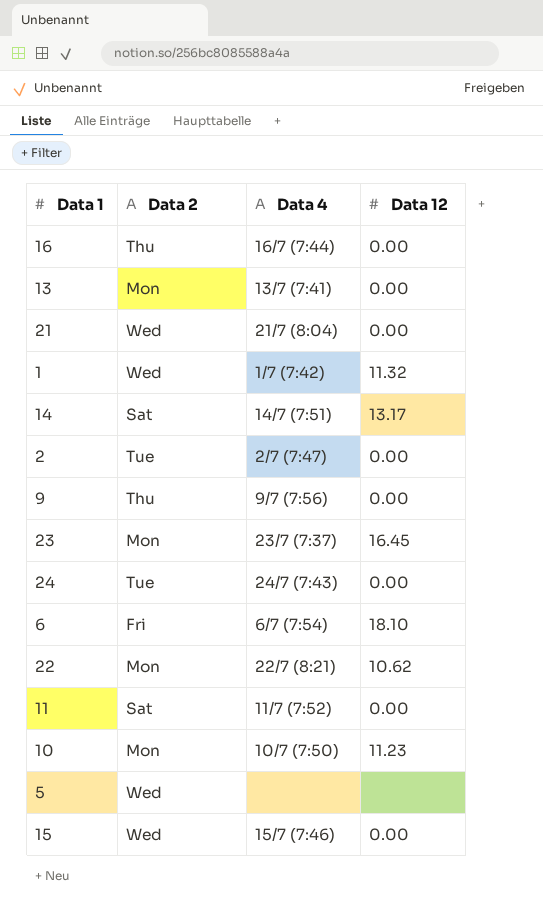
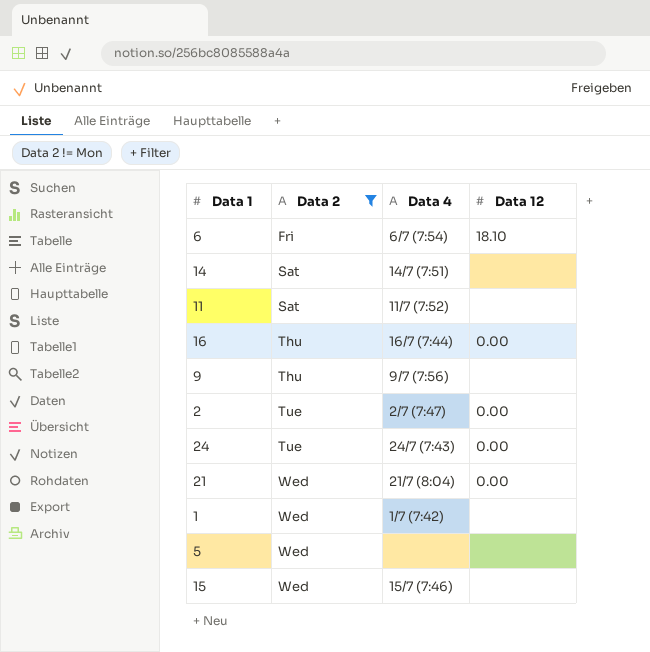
filter: none -> Data 2 != Mon
row order: none -> Data 2 ascending
14 | Data 12: 13.17 -> none
11 | Data 12: 0.00 -> none
9 | Data 12: 0.00 -> none
1 | Data 12: 11.32 -> none
15 | Data 12: 0.00 -> none

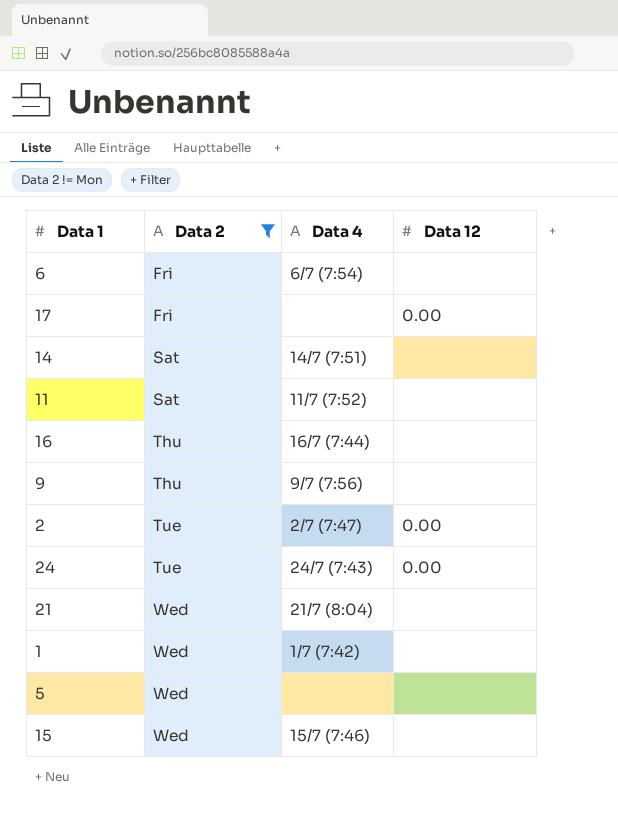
6 | Data 12: 18.10 -> none
row 17: none -> Fri | none | 0.00
16 | Data 12: 0.00 -> none
21 | Data 12: 0.00 -> none

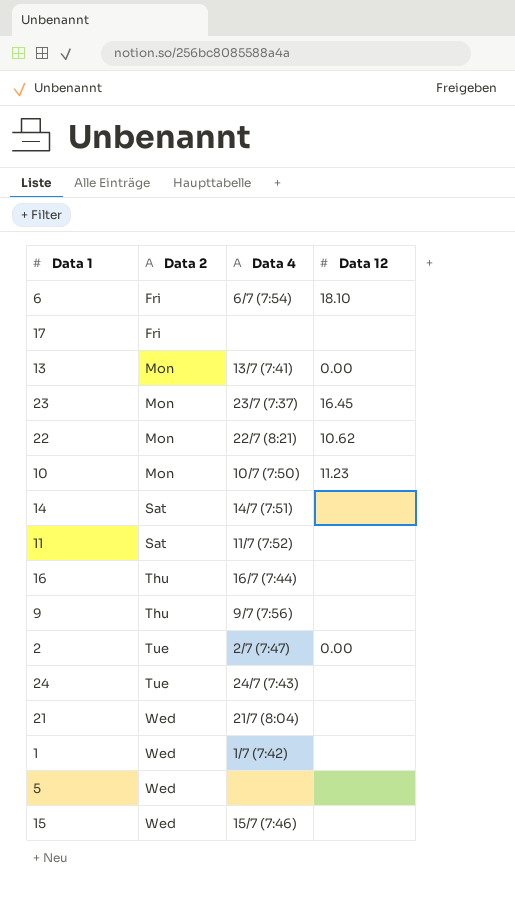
filter: Data 2 != Mon -> none
6 | Data 12: none -> 18.10
17 | Data 12: 0.00 -> none
24 | Data 12: 0.00 -> none

